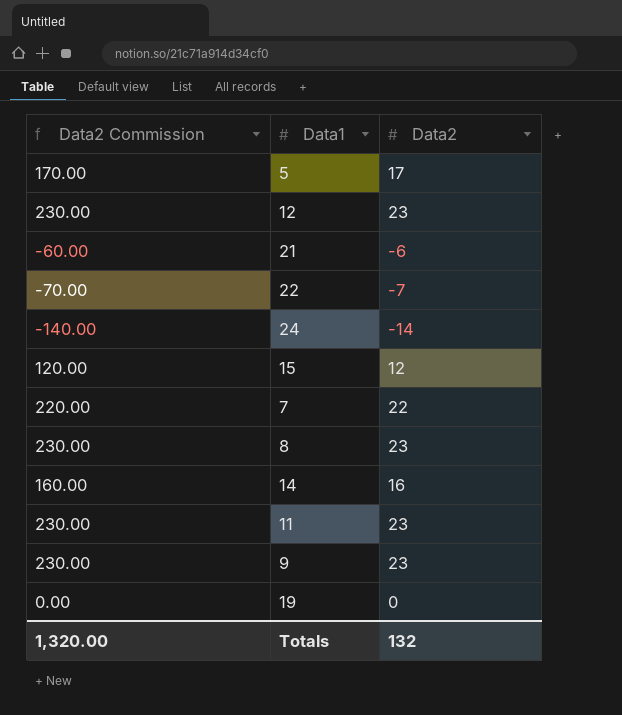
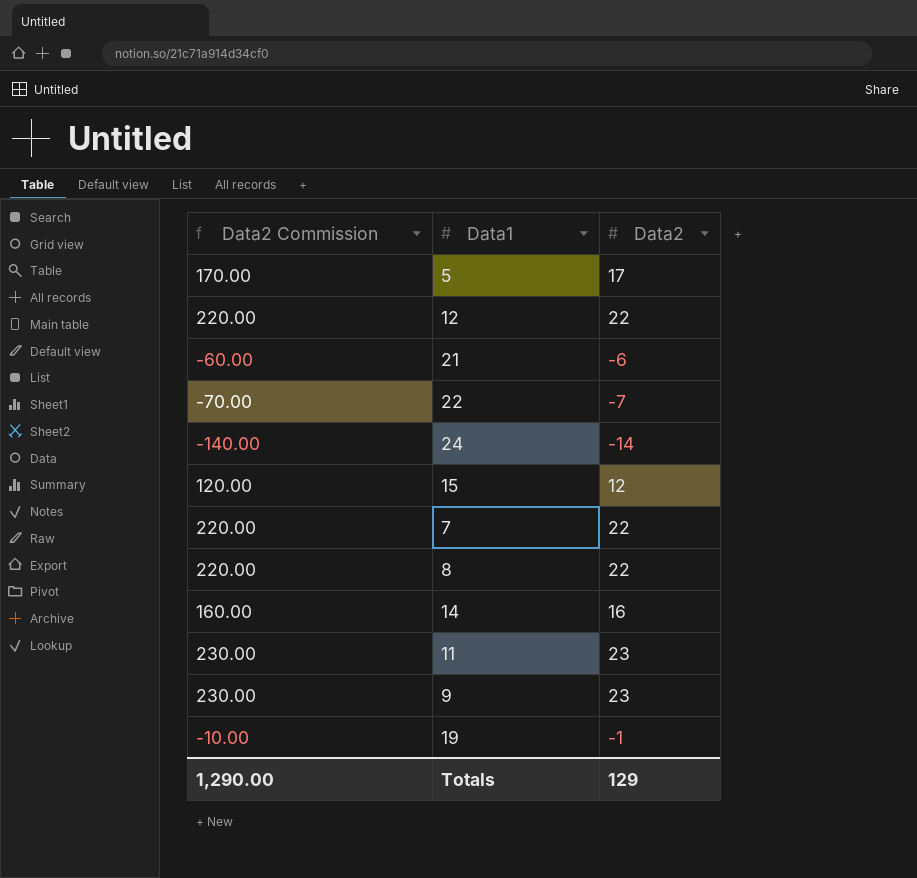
12 | Data2 Commission: 230.00 -> 220.00
12 | Data2: 23 -> 22
8 | Data2 Commission: 230.00 -> 220.00
8 | Data2: 23 -> 22
19 | Data2 Commission: 0.00 -> -10.00
19 | Data2: 0 -> -1
Totals | Data2 Commission: 1,320.00 -> 1,290.00
Totals | Data2: 132 -> 129

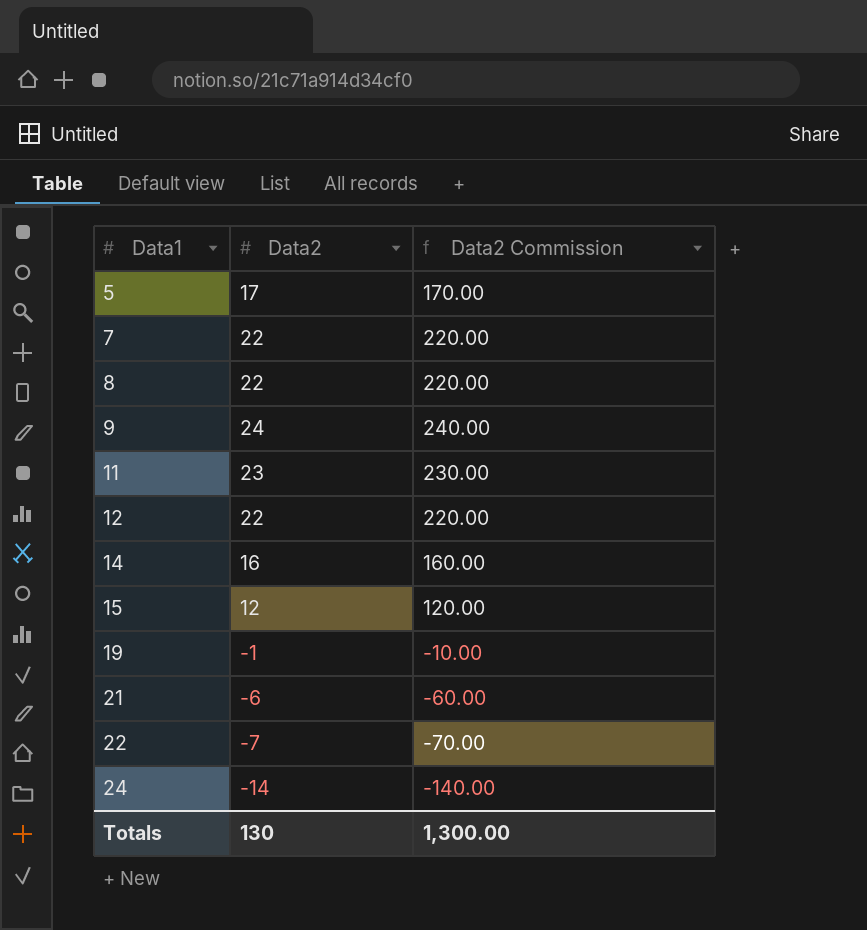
row order: none -> Data1 ascending
column Data2 Commission | position: 1 -> 3
9 | Data2: 23 -> 24
9 | Data2 Commission: 230.00 -> 240.00
Totals | Data2: 129 -> 130
Totals | Data2 Commission: 1,290.00 -> 1,300.00

